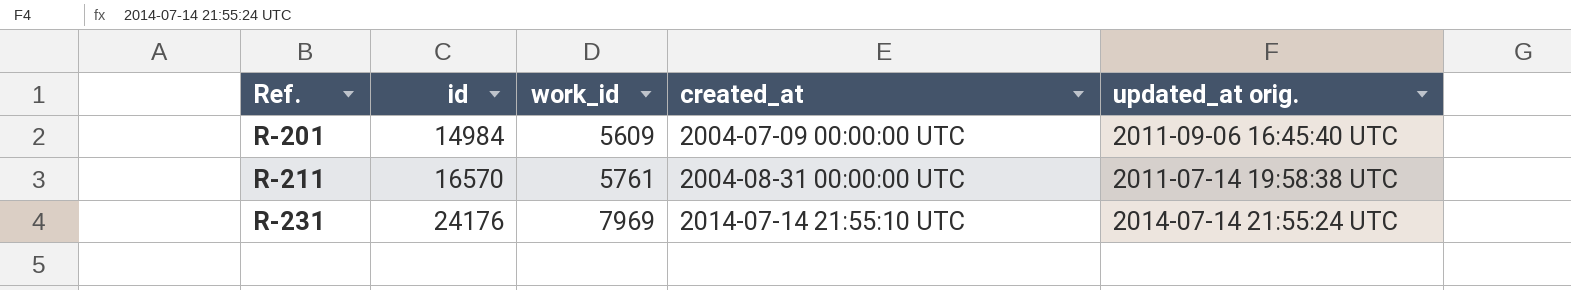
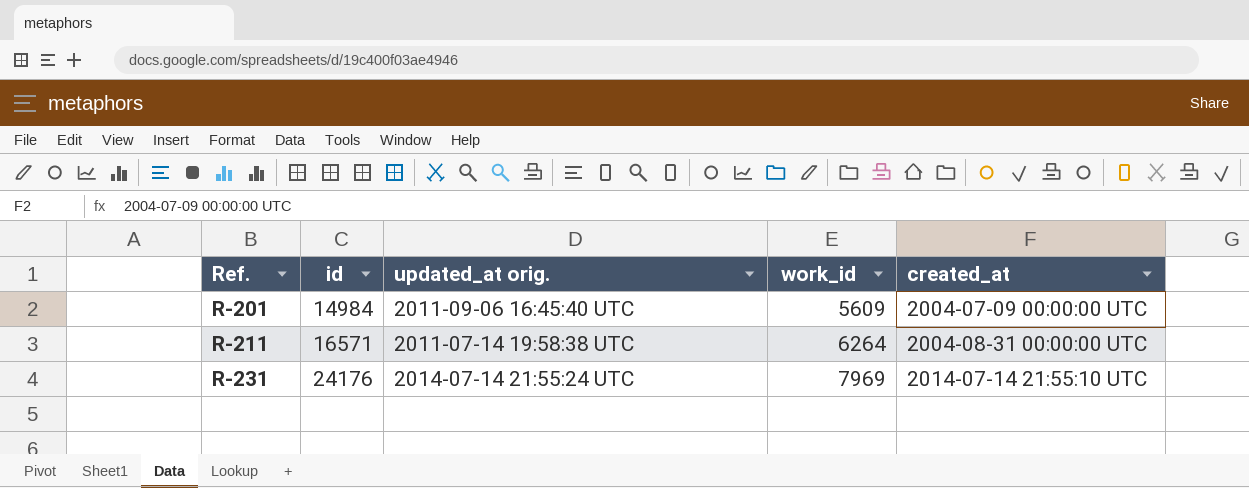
column updated_at orig. | position: 5 -> 3
R-211 | id: 16570 -> 16571
R-211 | work_id: 5761 -> 6264

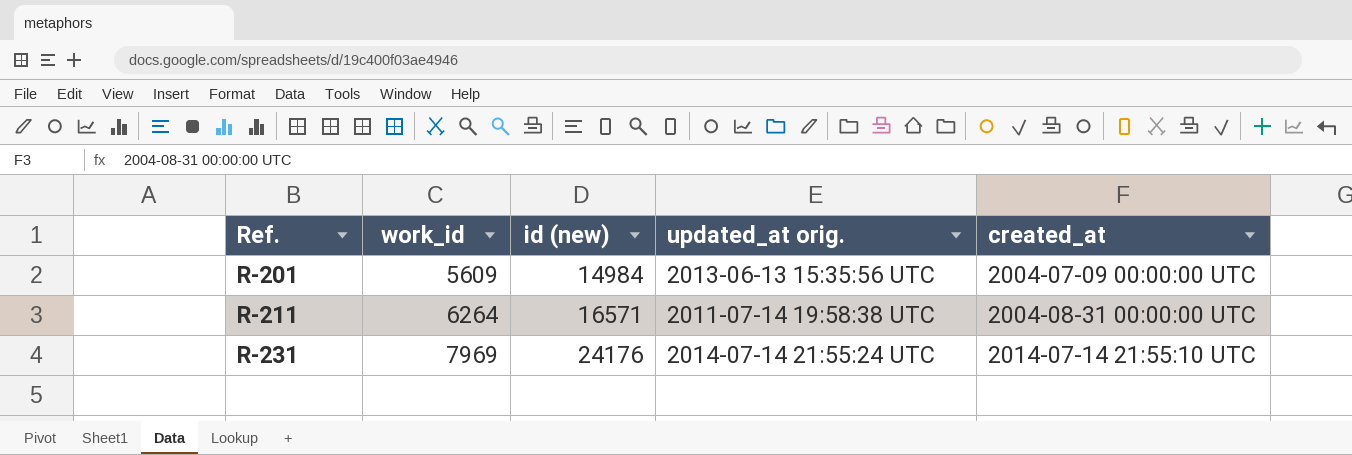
column work_id | position: 4 -> 2
column name: id -> id (new)
R-201 | updated_at orig.: 2011-09-06 16:45:40 UTC -> 2013-06-13 15:35:56 UTC

